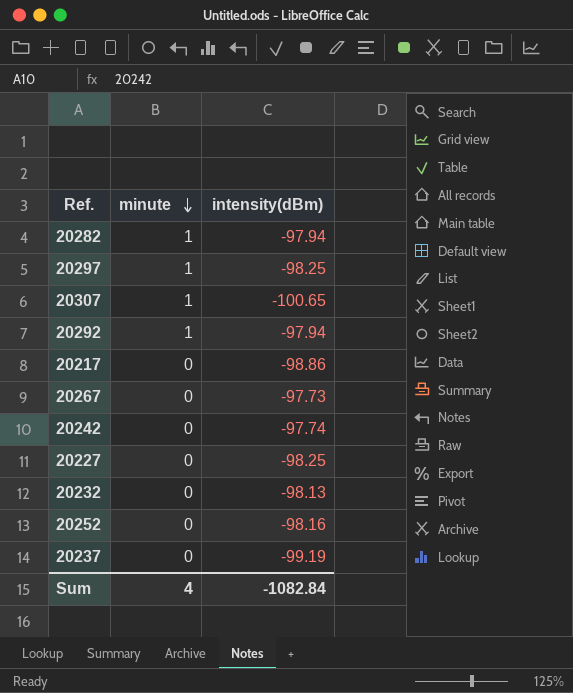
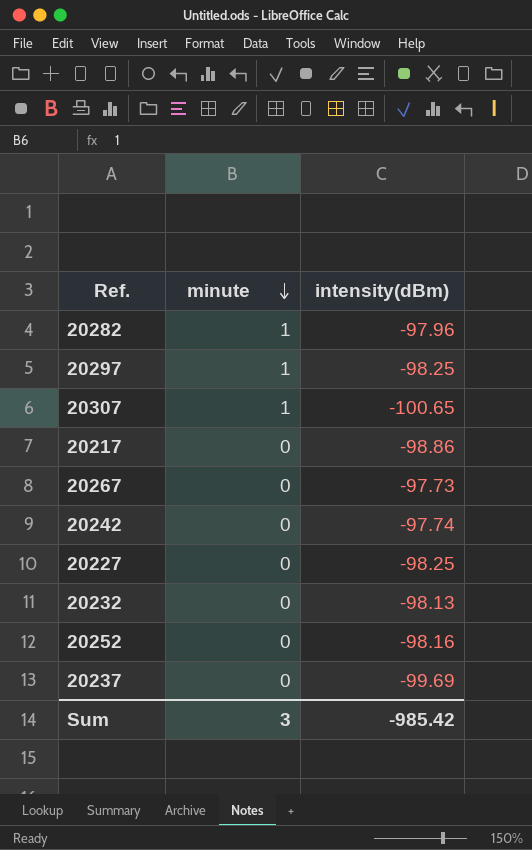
row 20292: 1 | -97.94 -> none
20282 | intensity(dBm): -97.94 -> -97.96
20237 | intensity(dBm): -99.19 -> -99.69
Sum | minute: 4 -> 3
Sum | intensity(dBm): -1082.84 -> -985.42

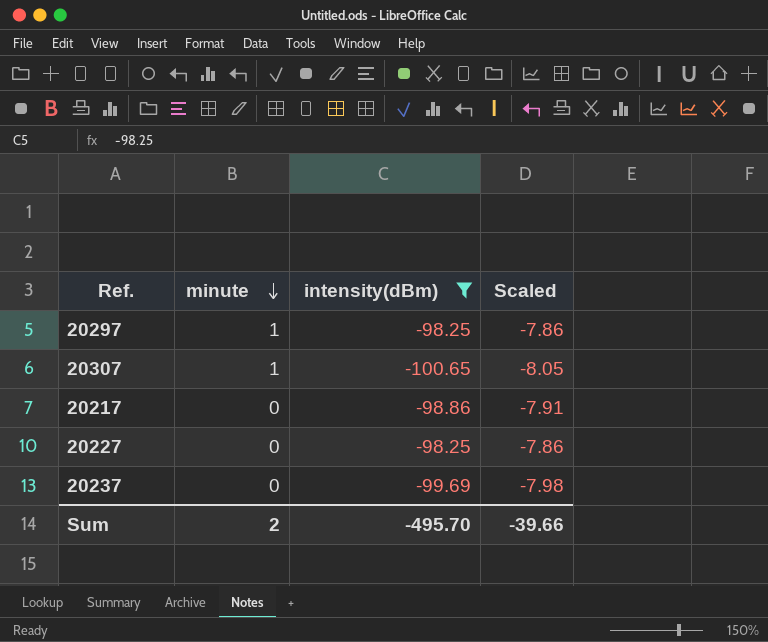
filter: none -> intensity(dBm) <= -98.25
column Scaled | formula: none -> [intensity(dBm)] * 0.08
Sum | minute: 3 -> 2
Sum | intensity(dBm): -985.42 -> -495.70

